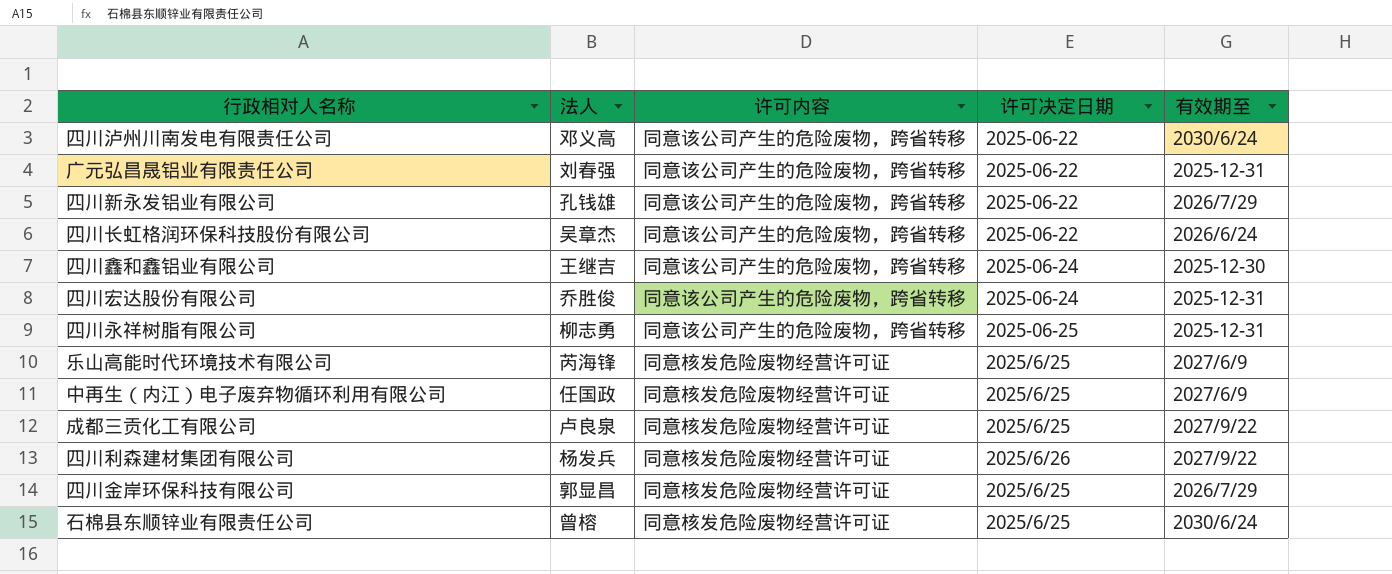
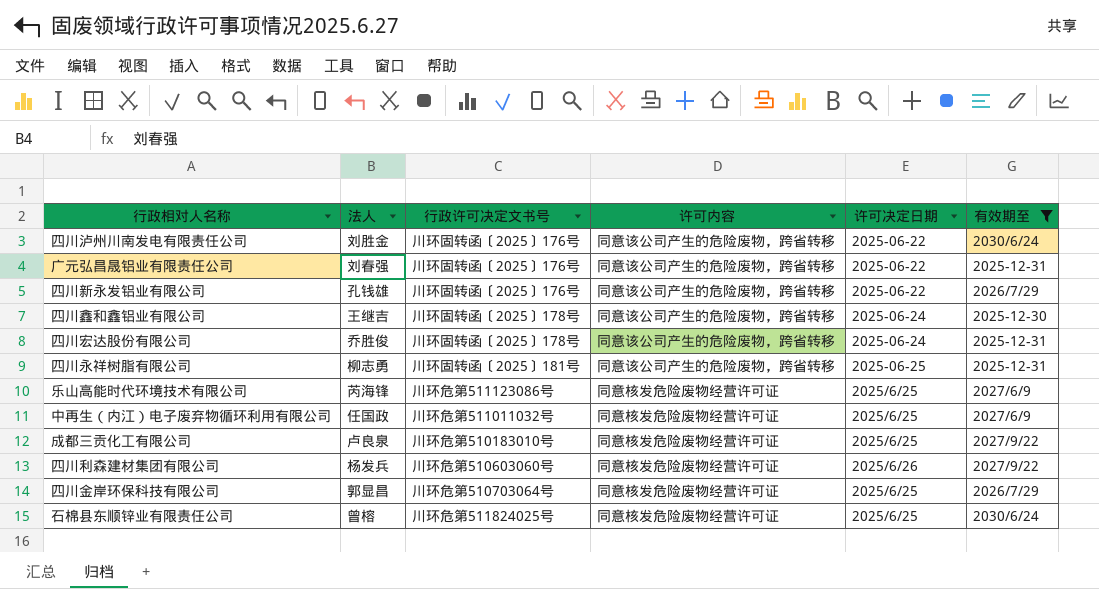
filter: none -> 有效期至 != 2026/6/24
column 行政许可决定文书号 | position: none -> 3
四川泸州川南发电有限责任公司 | 法人: 邓义高 -> 刘胜金

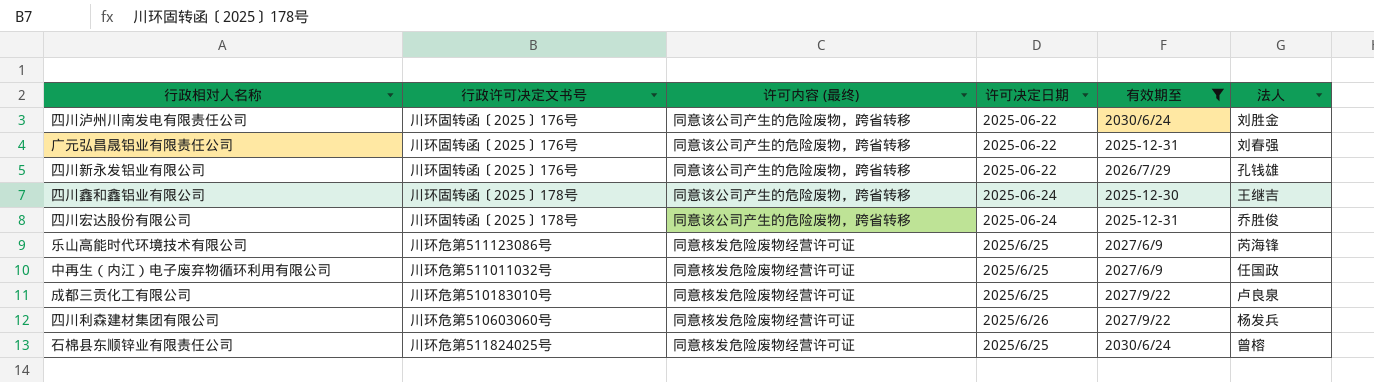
column name: 许可内容 -> 许可内容 (最终)
column 法人 | position: 2 -> 6
row 四川永祥树脂有限公司: 柳志勇 | 川环固转函〔2025〕181号 | 同意该公司产生的危险废物，跨省转移 | 2025-06-25 | 2025-12-31 -> none
row 四川金岸环保科技有限公司: 郭显昌 | 川环危第510703064号 | 同意核发危险废物经营许可证 | 2025/6/25 | 2026/7/29 -> none

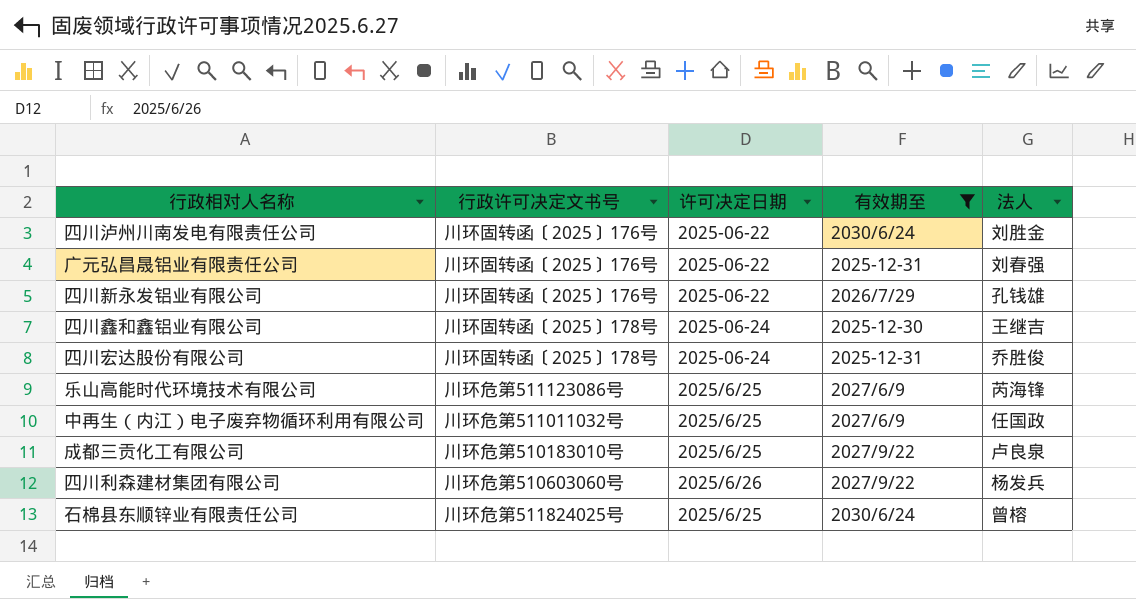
column 许可内容 (最终) | position: 3 -> none

